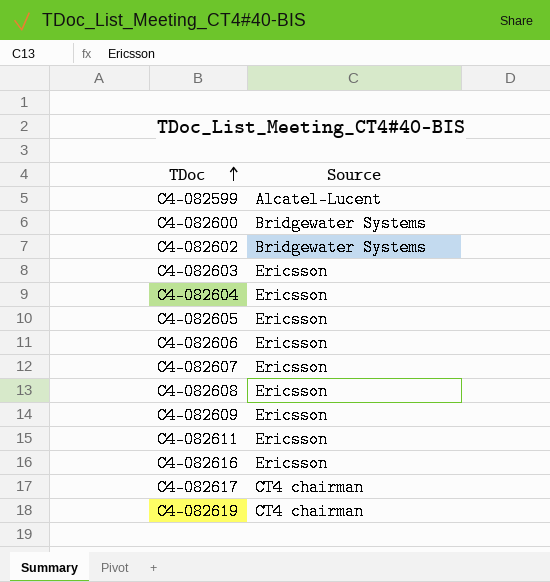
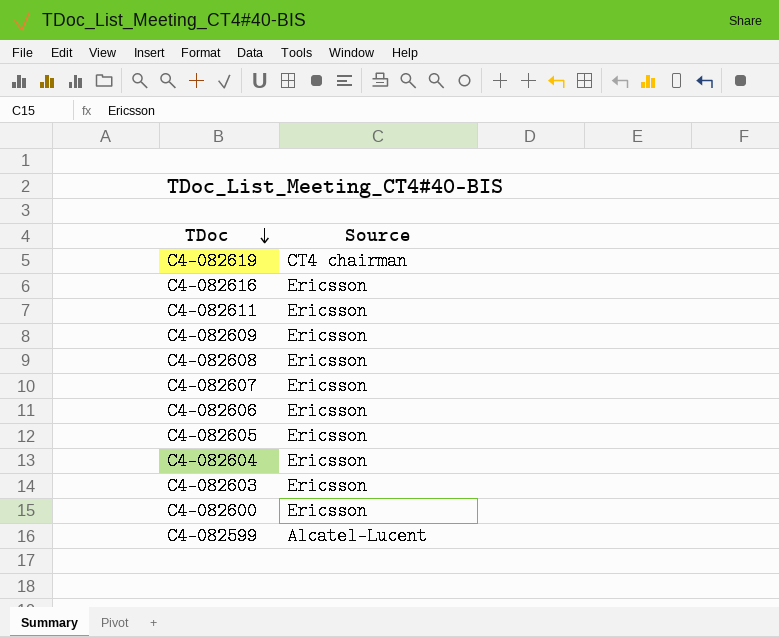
row order: TDoc ascending -> TDoc descending
row C4-082602: Bridgewater Systems -> none
row C4-082617: CT4 chairman -> none
C4-082600 | Source: Bridgewater Systems -> Ericsson

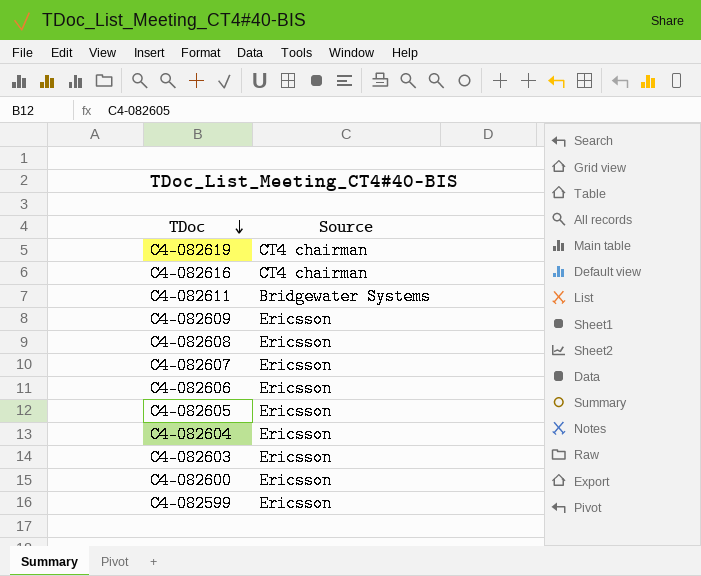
C4-082616 | Source: Ericsson -> CT4 chairman
C4-082611 | Source: Ericsson -> Bridgewater Systems
C4-082599 | Source: Alcatel-Lucent -> Ericsson

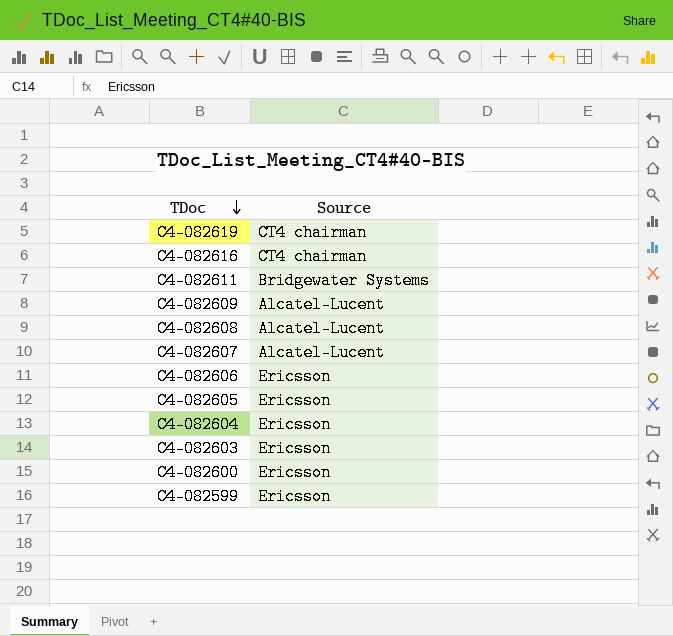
C4-082609 | Source: Ericsson -> Alcatel-Lucent
C4-082608 | Source: Ericsson -> Alcatel-Lucent
C4-082607 | Source: Ericsson -> Alcatel-Lucent

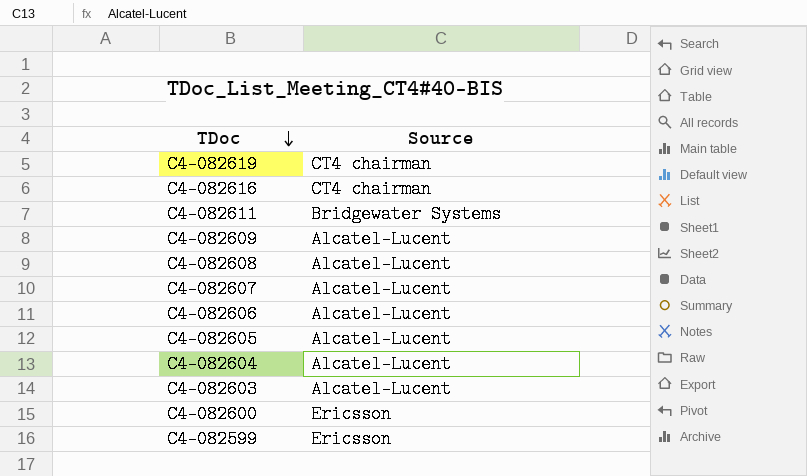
C4-082606 | Source: Ericsson -> Alcatel-Lucent
C4-082605 | Source: Ericsson -> Alcatel-Lucent
C4-082604 | Source: Ericsson -> Alcatel-Lucent
C4-082603 | Source: Ericsson -> Alcatel-Lucent

